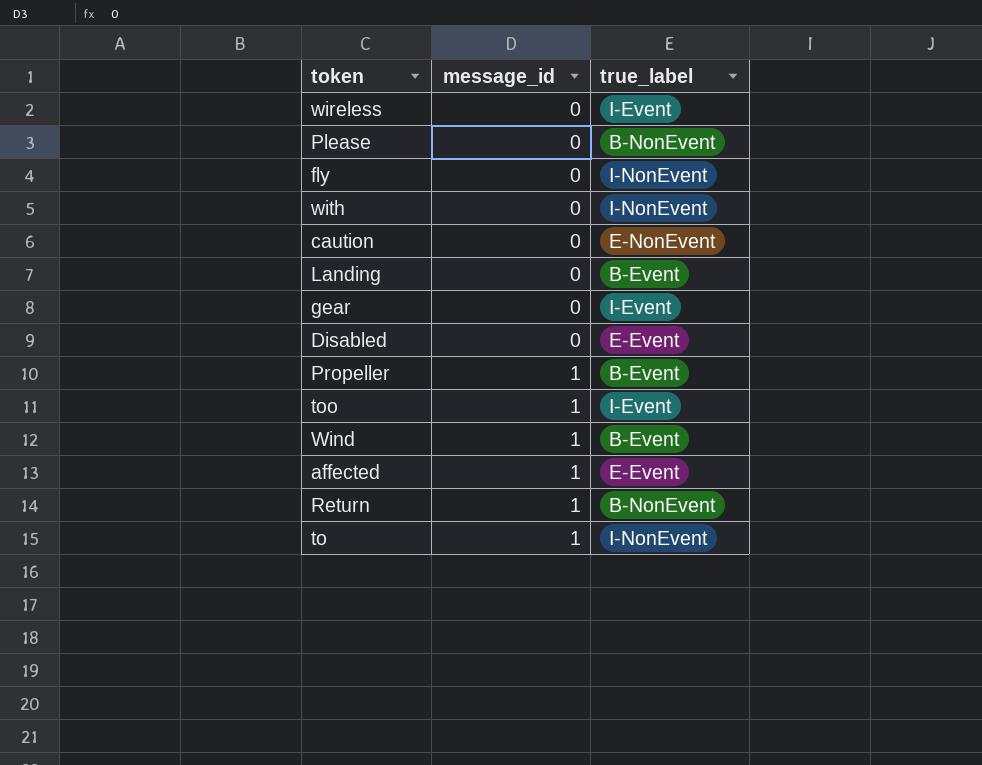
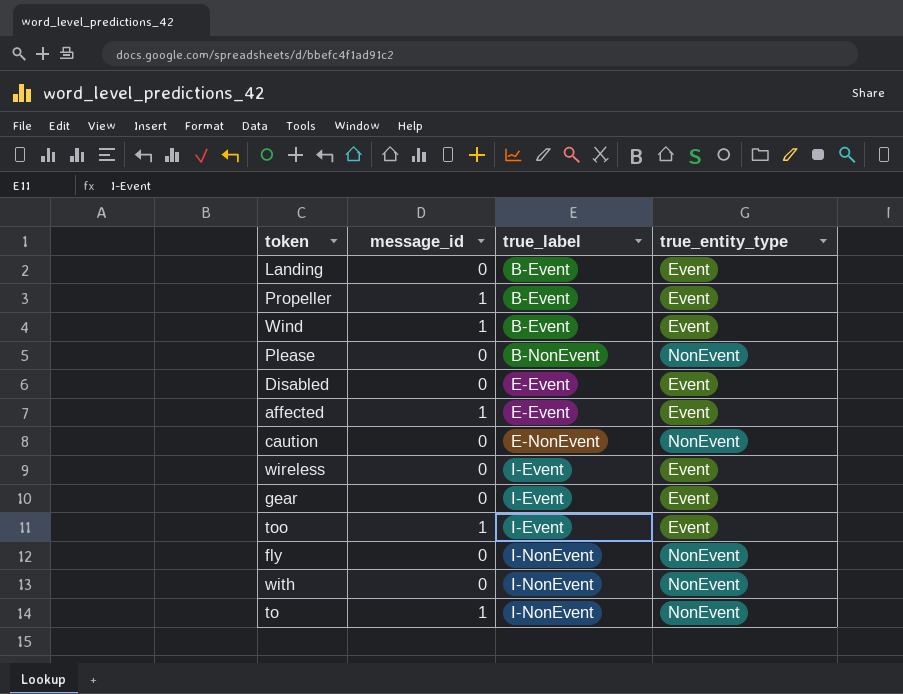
row order: message_id ascending -> true_label ascending
column true_entity_type | position: none -> 4
row Return: 1 | B-NonEvent -> none

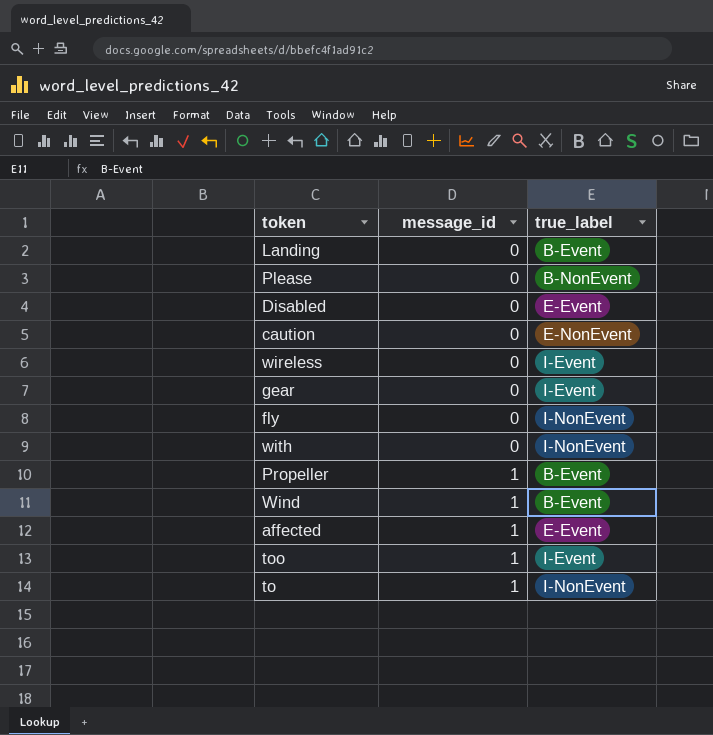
row order: true_label ascending -> message_id ascending
column true_entity_type | position: 4 -> none

